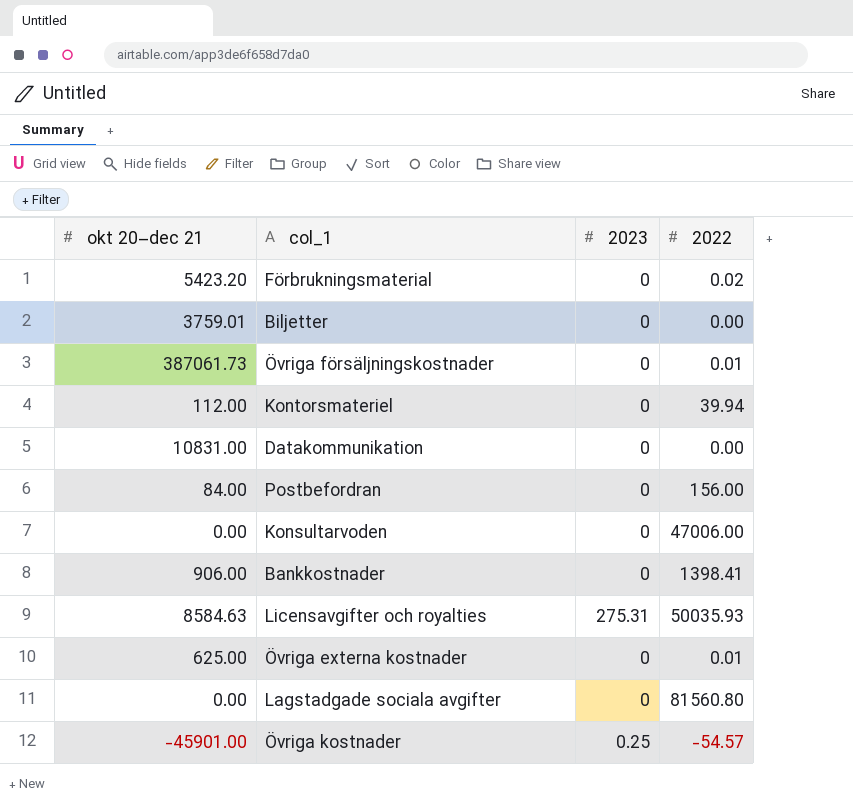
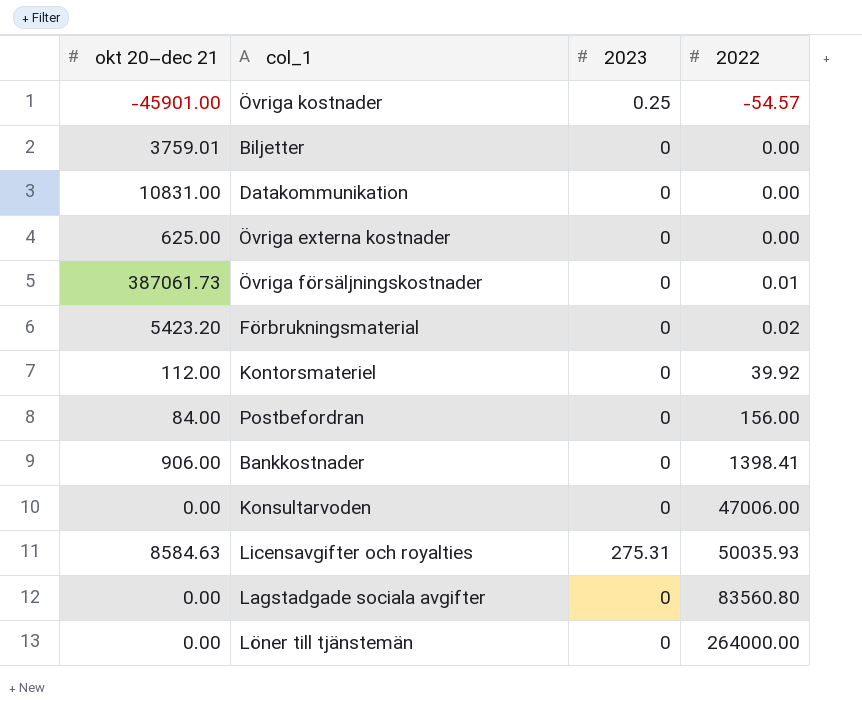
row order: none -> 2022 ascending
Övriga externa kostnader | 2022: 0.01 -> 0.00
Kontorsmateriel | 2022: 39.94 -> 39.92
Lagstadgade sociala avgifter | 2022: 81560.80 -> 83560.80
row Löner till tjänstemän: none -> 0.00 | 0 | 264000.00

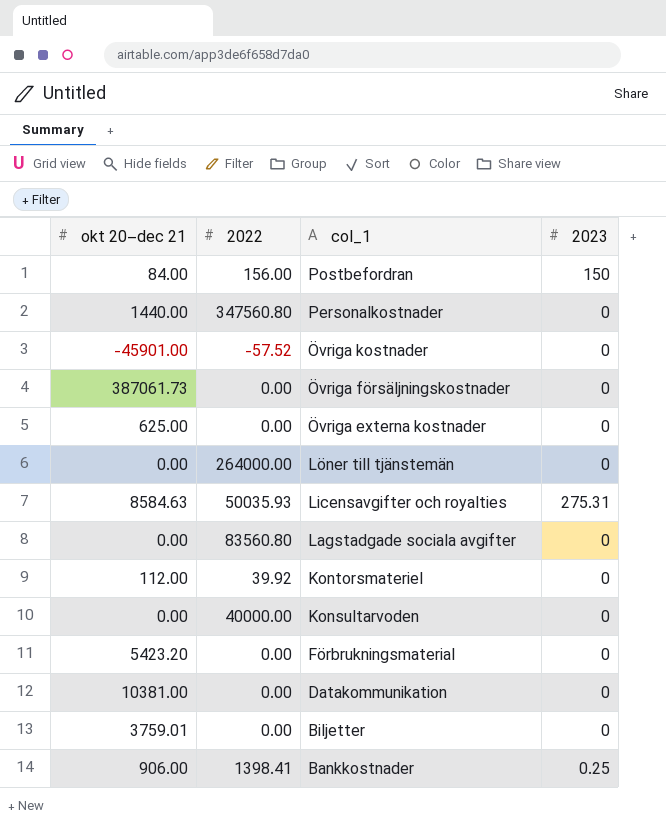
row order: 2022 ascending -> col_1 descending
column 2022 | position: 4 -> 2
Postbefordran | 2023: 0 -> 150
row Personalkostnader: none -> 1440.00 | 347560.80 | 0
Övriga kostnader | 2022: -54.57 -> -57.52
Övriga kostnader | 2023: 0.25 -> 0
Övriga försäljningskostnader | 2022: 0.01 -> 0.00
Konsultarvoden | 2022: 47006.00 -> 40000.00
Förbrukningsmaterial | 2022: 0.02 -> 0.00
Datakommunikation | okt 20–dec 21: 10831.00 -> 10381.00
Bankkostnader | 2023: 0 -> 0.25

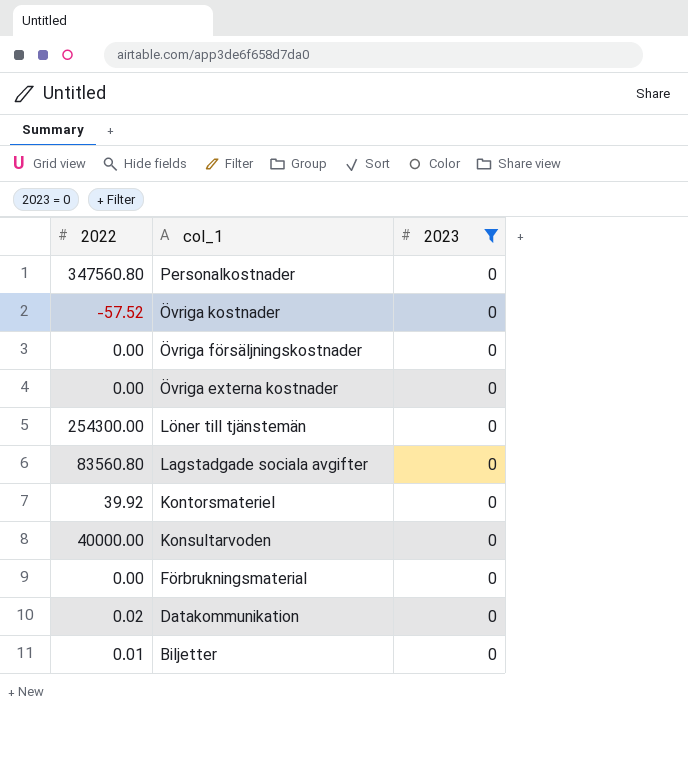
filter: none -> 2023 = 0
column okt 20–dec 21 | position: 1 -> none
Löner till tjänstemän | 2022: 264000.00 -> 254300.00
Datakommunikation | 2022: 0.00 -> 0.02
Biljetter | 2022: 0.00 -> 0.01

